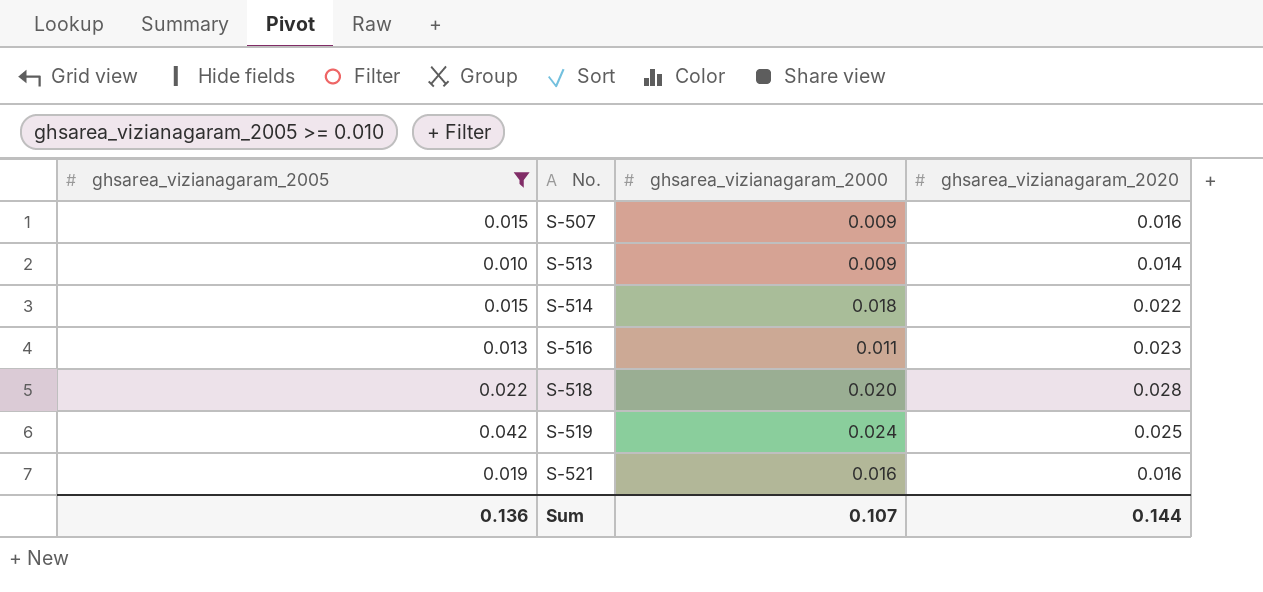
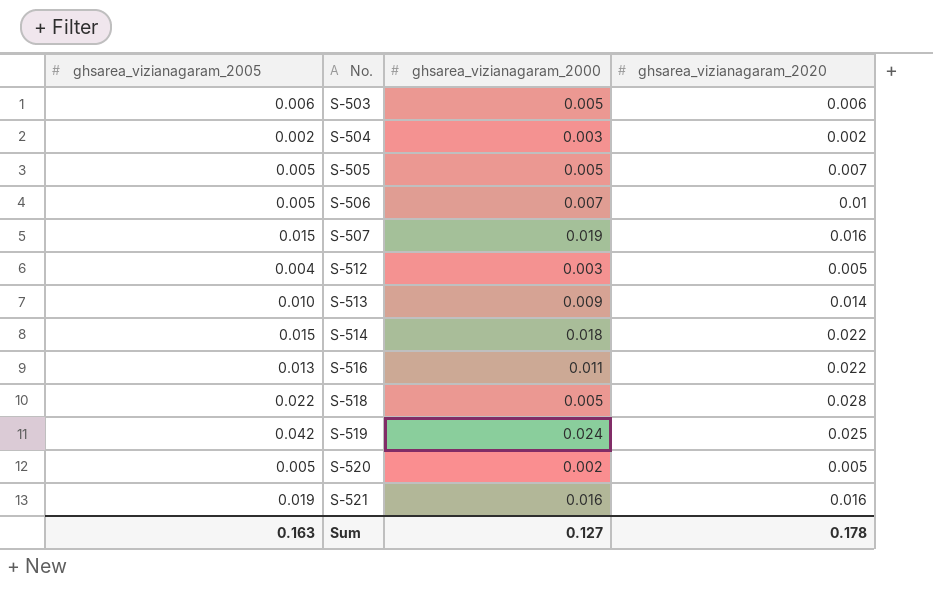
filter: ghsarea_vizianagaram_2005 >= 0.010 -> none
S-507 | ghsarea_vizianagaram_2000: 0.009 -> 0.019
S-516 | ghsarea_vizianagaram_2020: 0.023 -> 0.022
S-518 | ghsarea_vizianagaram_2000: 0.020 -> 0.005
Sum | ghsarea_vizianagaram_2005: 0.136 -> 0.163
Sum | ghsarea_vizianagaram_2000: 0.107 -> 0.127
Sum | ghsarea_vizianagaram_2020: 0.144 -> 0.178

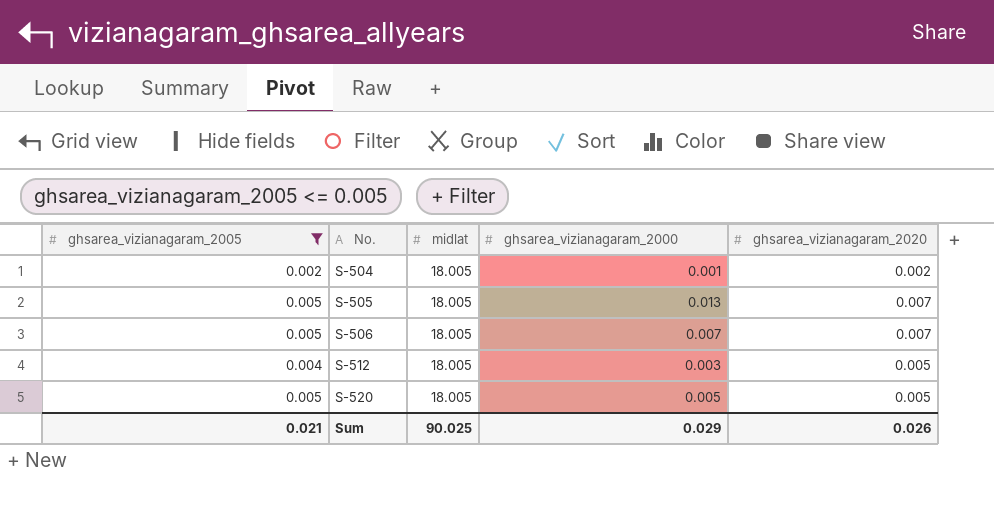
filter: none -> ghsarea_vizianagaram_2005 <= 0.005
column midlat | position: none -> 3
S-504 | ghsarea_vizianagaram_2000: 0.003 -> 0.001
S-505 | ghsarea_vizianagaram_2000: 0.005 -> 0.013
S-506 | ghsarea_vizianagaram_2020: 0.01 -> 0.007
S-520 | ghsarea_vizianagaram_2000: 0.002 -> 0.005
Sum | ghsarea_vizianagaram_2005: 0.163 -> 0.021
Sum | ghsarea_vizianagaram_2000: 0.127 -> 0.029
Sum | ghsarea_vizianagaram_2020: 0.178 -> 0.026

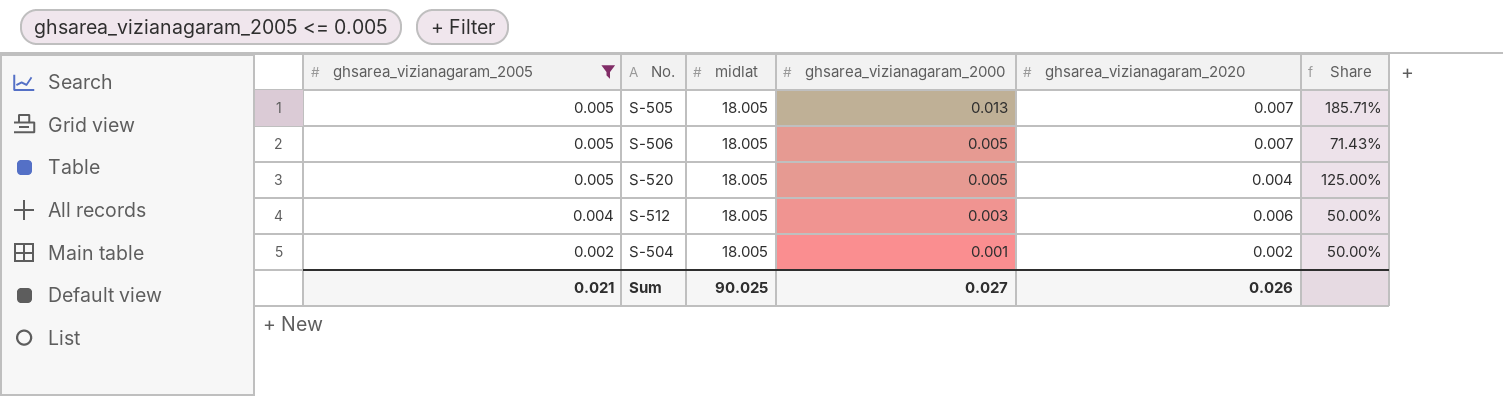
row order: No. ascending -> ghsarea_vizianagaram_2005 descending
column Share | formula: none -> [ghsarea_vizianagaram_2000] / [ghsarea_vizianagaram_2020]
S-506 | ghsarea_vizianagaram_2000: 0.007 -> 0.005
S-520 | ghsarea_vizianagaram_2020: 0.005 -> 0.004
S-512 | ghsarea_vizianagaram_2020: 0.005 -> 0.006
Sum | ghsarea_vizianagaram_2000: 0.029 -> 0.027

